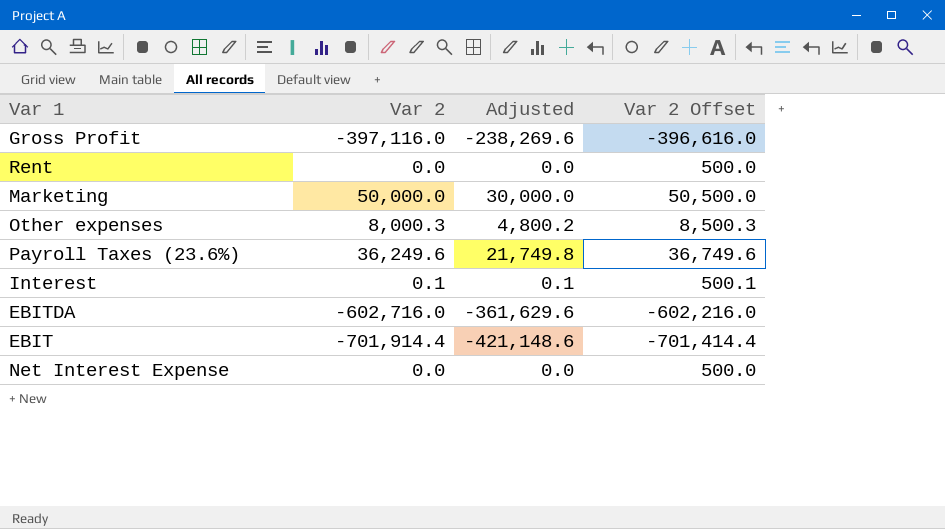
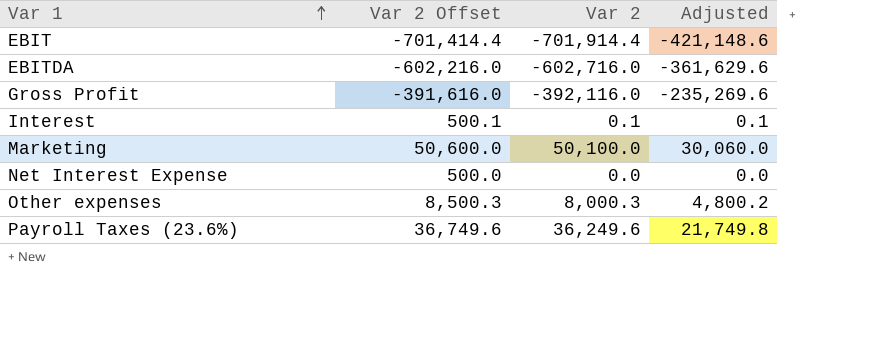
row order: none -> Var 1 ascending
column Var 2 Offset | position: 4 -> 2
row Rent: 0.0 | 0.0 | 500.0 -> none
Gross Profit | Var 2 Offset: -396,616.0 -> -391,616.0
Gross Profit | Var 2: -397,116.0 -> -392,116.0
Gross Profit | Adjusted: -238,269.6 -> -235,269.6
Marketing | Var 2 Offset: 50,500.0 -> 50,600.0
Marketing | Var 2: 50,000.0 -> 50,100.0
Marketing | Adjusted: 30,000.0 -> 30,060.0

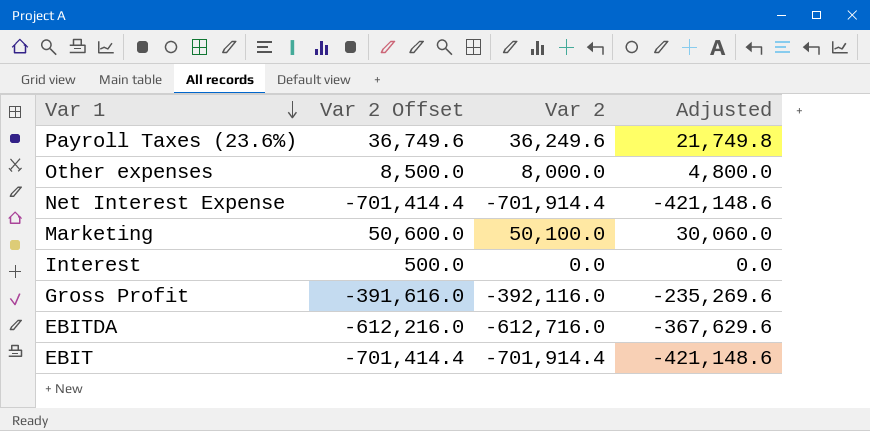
row order: Var 1 ascending -> Var 1 descending
Other expenses | Var 2 Offset: 8,500.3 -> 8,500.0
Other expenses | Var 2: 8,000.3 -> 8,000.0
Other expenses | Adjusted: 4,800.2 -> 4,800.0
Net Interest Expense | Var 2 Offset: 500.0 -> -701,414.4
Net Interest Expense | Var 2: 0.0 -> -701,914.4
Net Interest Expense | Adjusted: 0.0 -> -421,148.6
Interest | Var 2 Offset: 500.1 -> 500.0
Interest | Var 2: 0.1 -> 0.0
Interest | Adjusted: 0.1 -> 0.0
EBITDA | Var 2 Offset: -602,216.0 -> -612,216.0
EBITDA | Var 2: -602,716.0 -> -612,716.0
EBITDA | Adjusted: -361,629.6 -> -367,629.6

